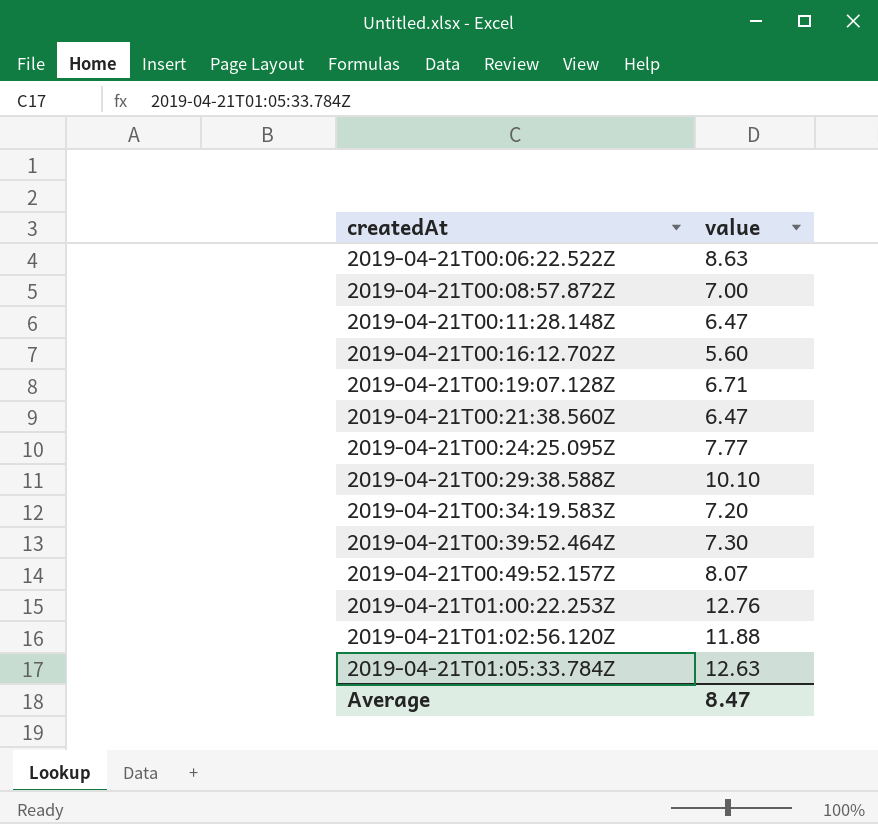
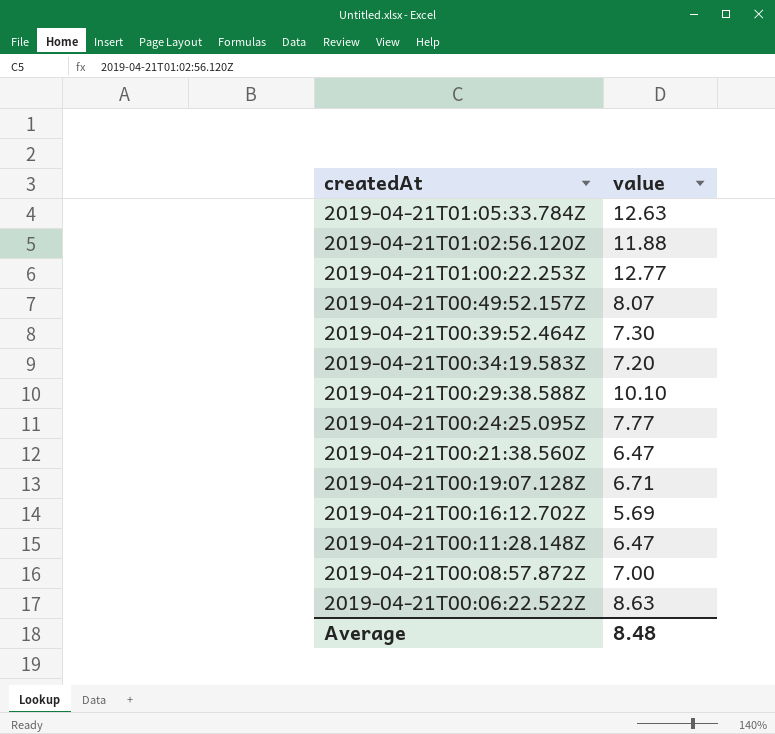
row order: createdAt ascending -> createdAt descending
2019-04-21T01:00:22.253Z | value: 12.76 -> 12.77
2019-04-21T00:16:12.702Z | value: 5.60 -> 5.69
Average | value: 8.47 -> 8.48

